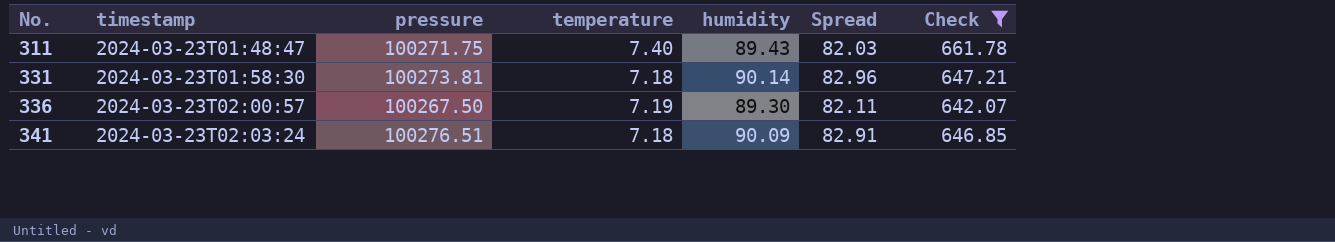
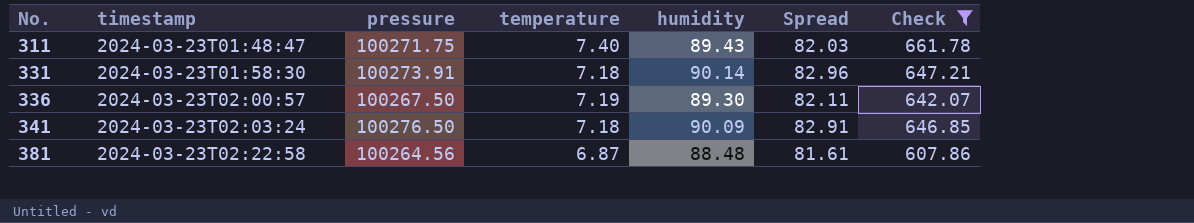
331 | pressure: 100273.81 -> 100273.91
341 | pressure: 100276.51 -> 100276.50
row 381: none -> 2024-03-23T02:22:58 | 100264.56 | 6.87 | 88.48 | 81.61 | 607.86

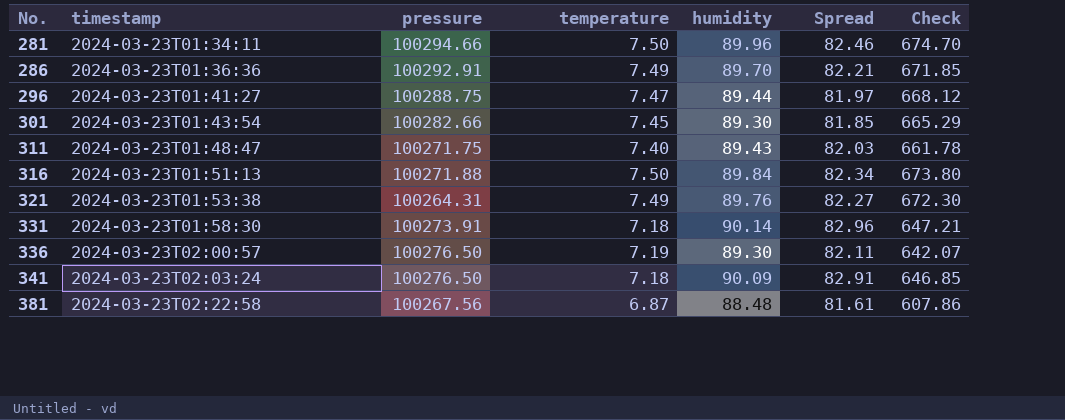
filter: Check <= 661.78 -> none
336 | pressure: 100267.50 -> 100276.50
381 | pressure: 100264.56 -> 100267.56

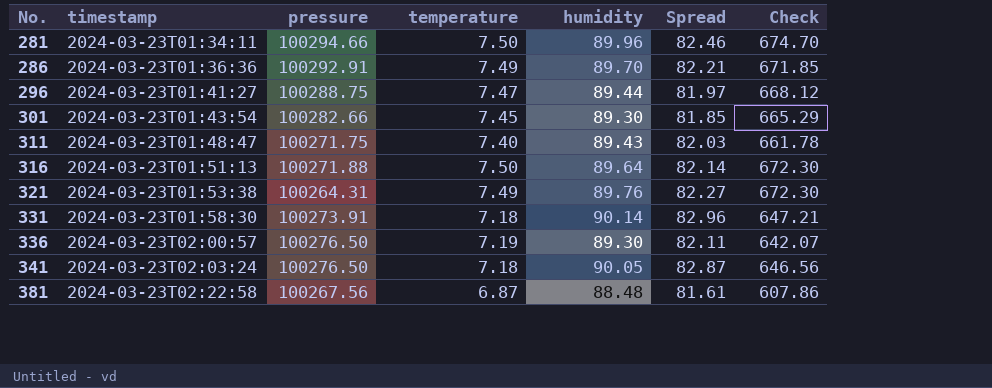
316 | humidity: 89.84 -> 89.64
316 | Spread: 82.34 -> 82.14
316 | Check: 673.80 -> 672.30
341 | humidity: 90.09 -> 90.05
341 | Spread: 82.91 -> 82.87
341 | Check: 646.85 -> 646.56

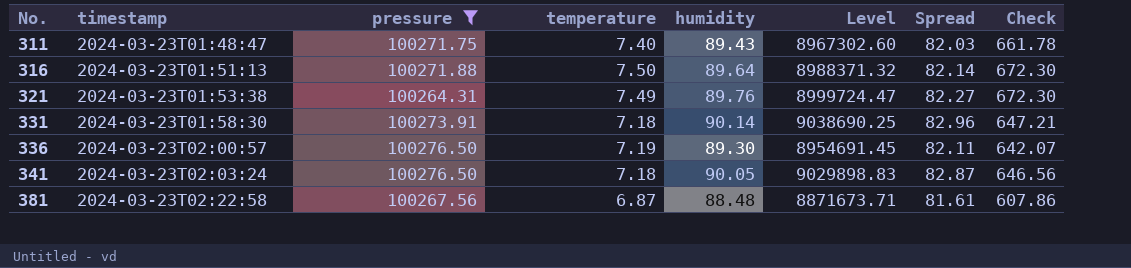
filter: none -> pressure <= 100276.50
column Level | formula: none -> [pressure] * [humidity]

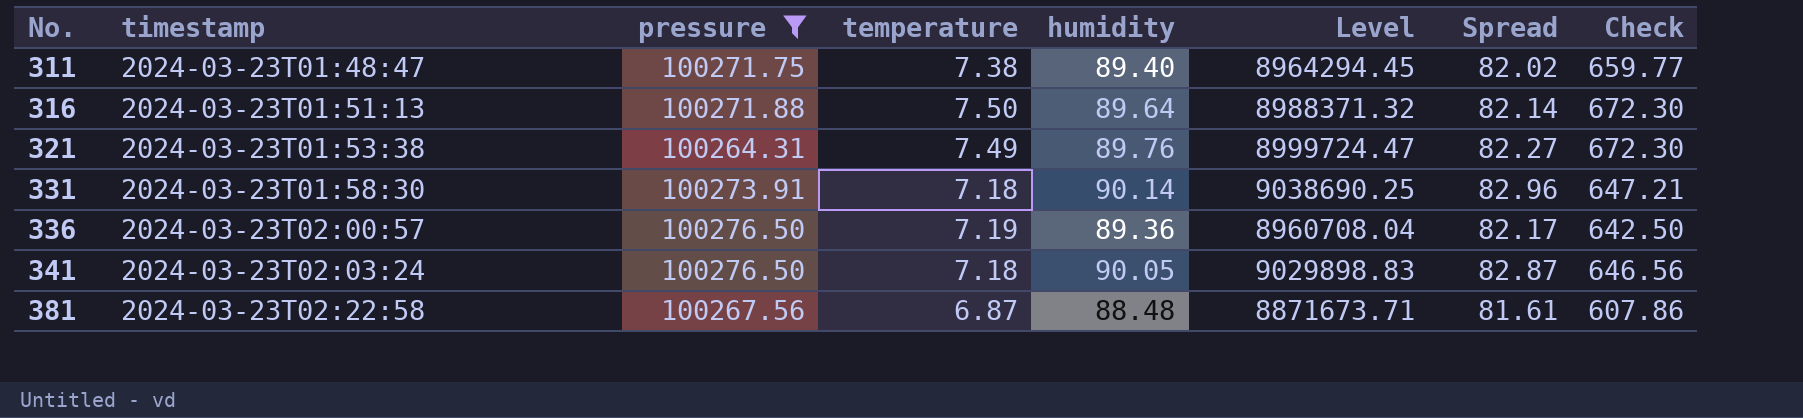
311 | temperature: 7.40 -> 7.38
311 | humidity: 89.43 -> 89.40
311 | Level: 8967302.60 -> 8964294.45
311 | Spread: 82.03 -> 82.02
311 | Check: 661.78 -> 659.77
336 | humidity: 89.30 -> 89.36
336 | Level: 8954691.45 -> 8960708.04
336 | Spread: 82.11 -> 82.17
336 | Check: 642.07 -> 642.50

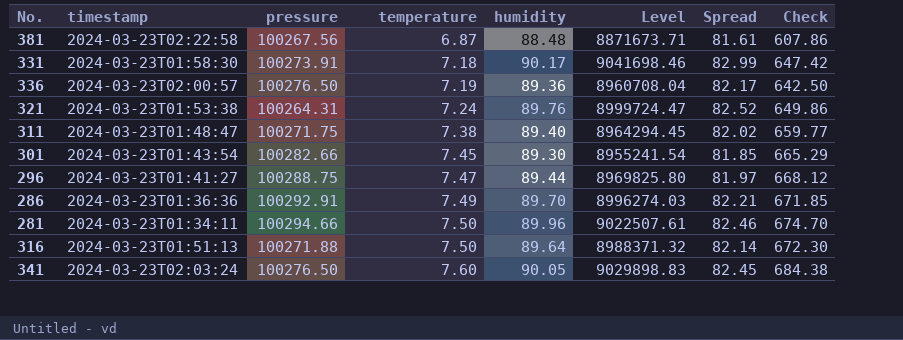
filter: pressure <= 100276.50 -> none
row order: No. ascending -> temperature ascending
331 | humidity: 90.14 -> 90.17
331 | Level: 9038690.25 -> 9041698.46
331 | Spread: 82.96 -> 82.99
331 | Check: 647.21 -> 647.42
321 | temperature: 7.49 -> 7.24
321 | Spread: 82.27 -> 82.52
321 | Check: 672.30 -> 649.86
341 | temperature: 7.18 -> 7.60
341 | Spread: 82.87 -> 82.45
341 | Check: 646.56 -> 684.38

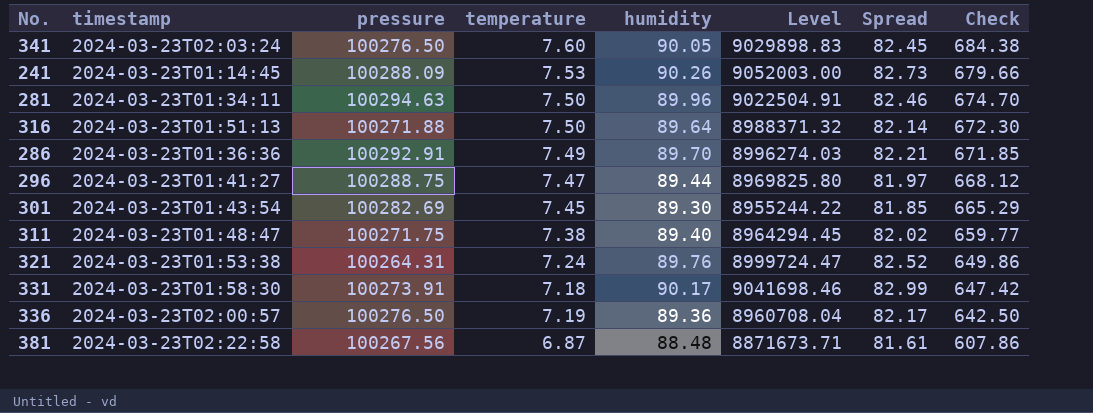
row order: temperature ascending -> Check descending
row 241: none -> 2024-03-23T01:14:45 | 100288.09 | 7.53 | 90.26 | 9052003.00 | 82.73 | 679.66
281 | pressure: 100294.66 -> 100294.63
281 | Level: 9022507.61 -> 9022504.91
301 | pressure: 100282.66 -> 100282.69
301 | Level: 8955241.54 -> 8955244.22

